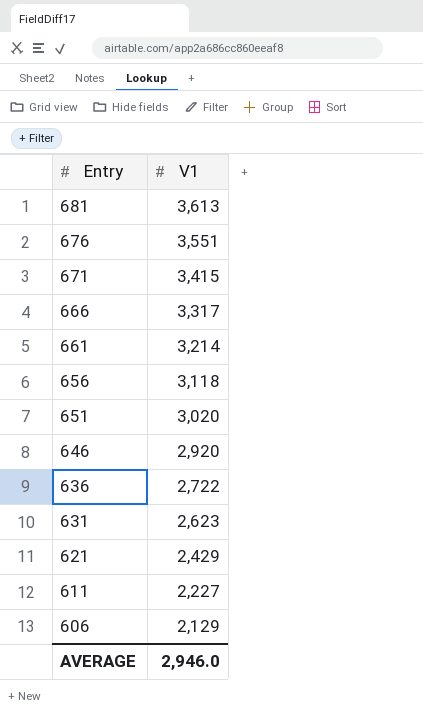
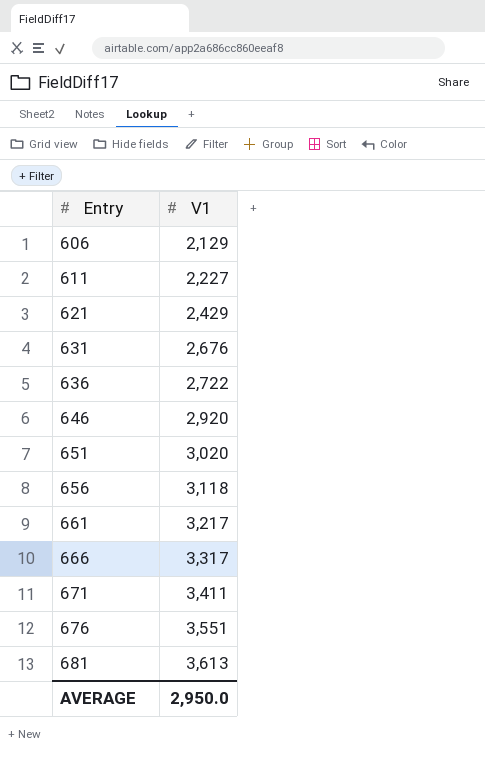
row order: Entry descending -> Entry ascending
631 | V1: 2,623 -> 2,676
661 | V1: 3,214 -> 3,217
671 | V1: 3,415 -> 3,411
AVERAGE | V1: 2,946.0 -> 2,950.0

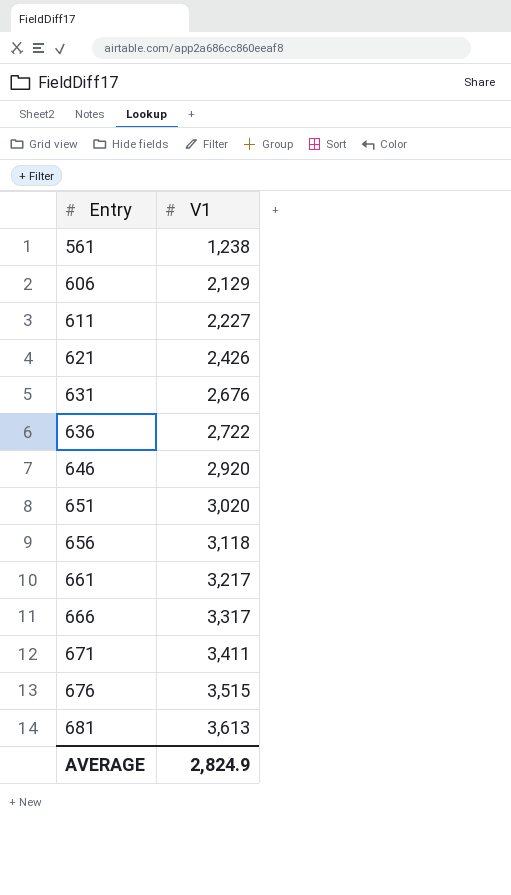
row 561: none -> 1,238
621 | V1: 2,429 -> 2,426
676 | V1: 3,551 -> 3,515
AVERAGE | V1: 2,950.0 -> 2,824.9

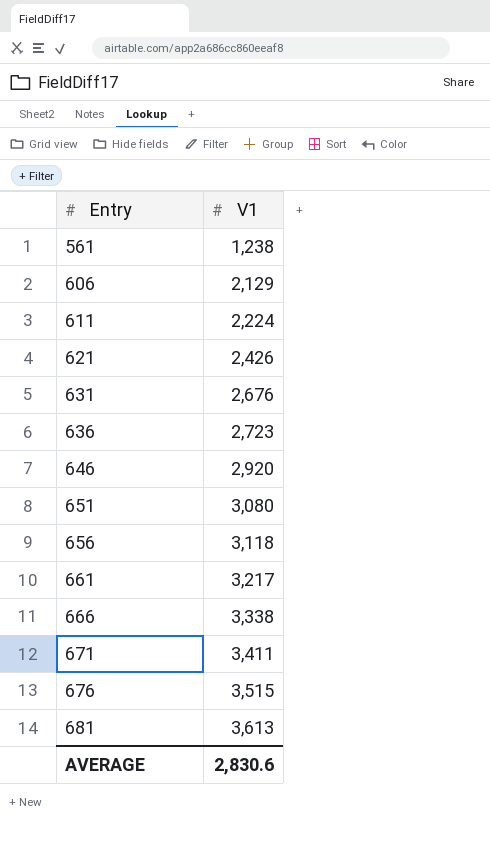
611 | V1: 2,227 -> 2,224
636 | V1: 2,722 -> 2,723
651 | V1: 3,020 -> 3,080
666 | V1: 3,317 -> 3,338
AVERAGE | V1: 2,824.9 -> 2,830.6

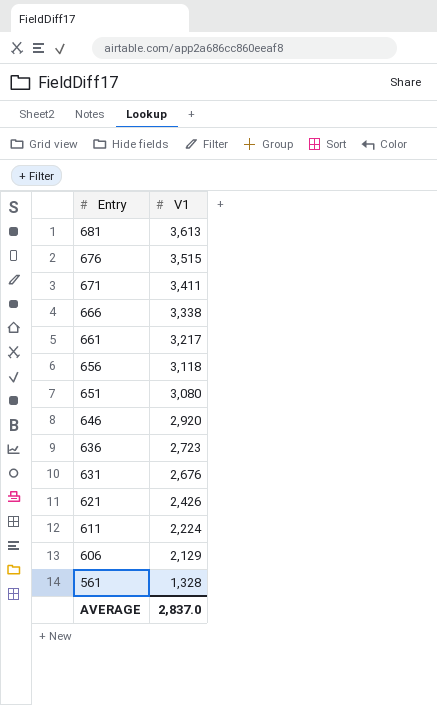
row order: Entry ascending -> Entry descending
561 | V1: 1,238 -> 1,328
AVERAGE | V1: 2,830.6 -> 2,837.0

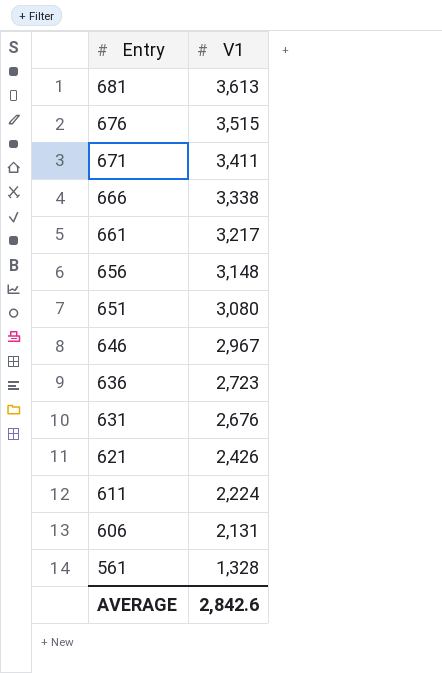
656 | V1: 3,118 -> 3,148
646 | V1: 2,920 -> 2,967
606 | V1: 2,129 -> 2,131
AVERAGE | V1: 2,837.0 -> 2,842.6

